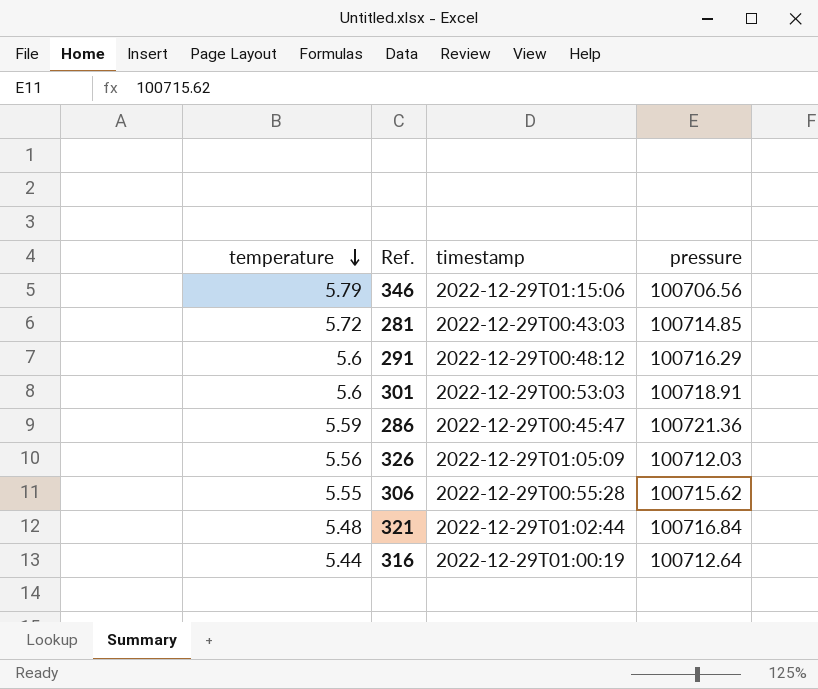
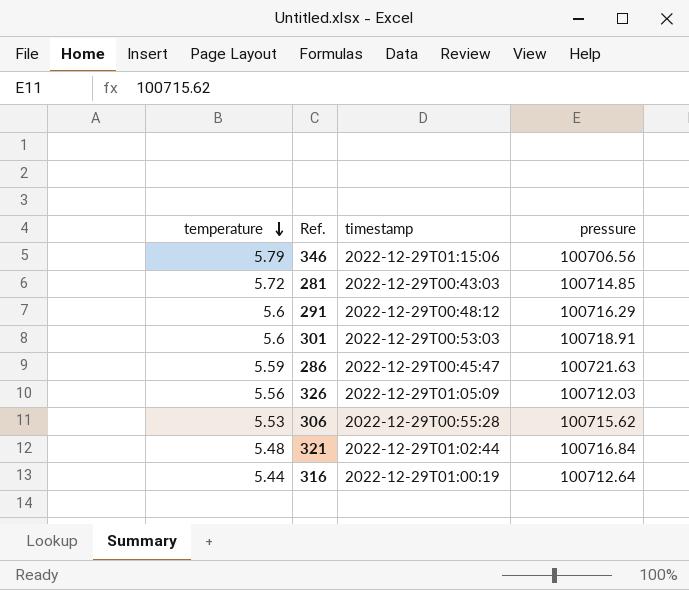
286 | pressure: 100721.36 -> 100721.63
306 | temperature: 5.55 -> 5.53

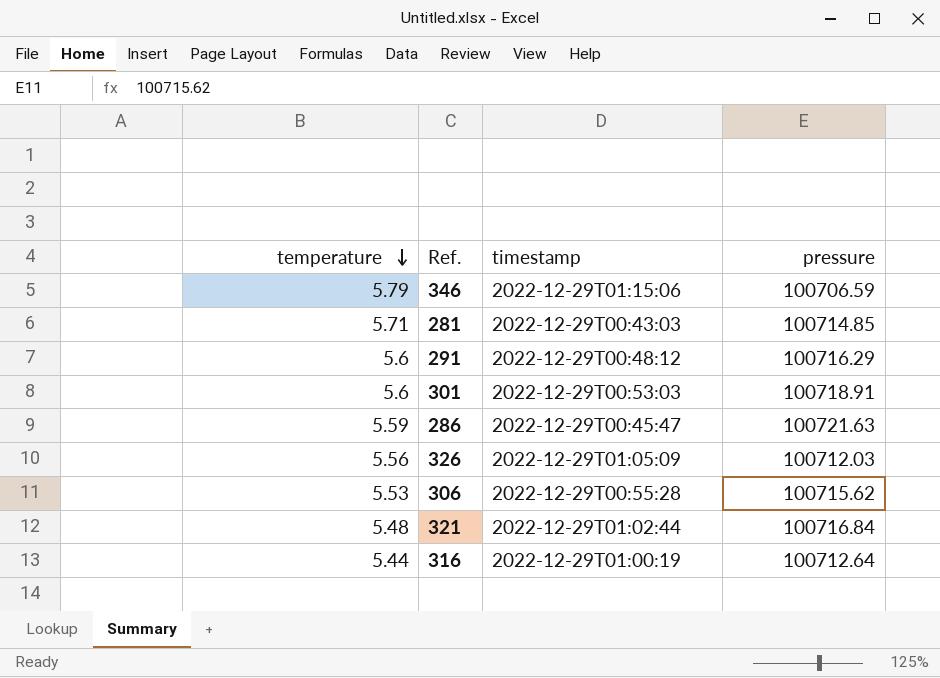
346 | pressure: 100706.56 -> 100706.59
281 | temperature: 5.72 -> 5.71

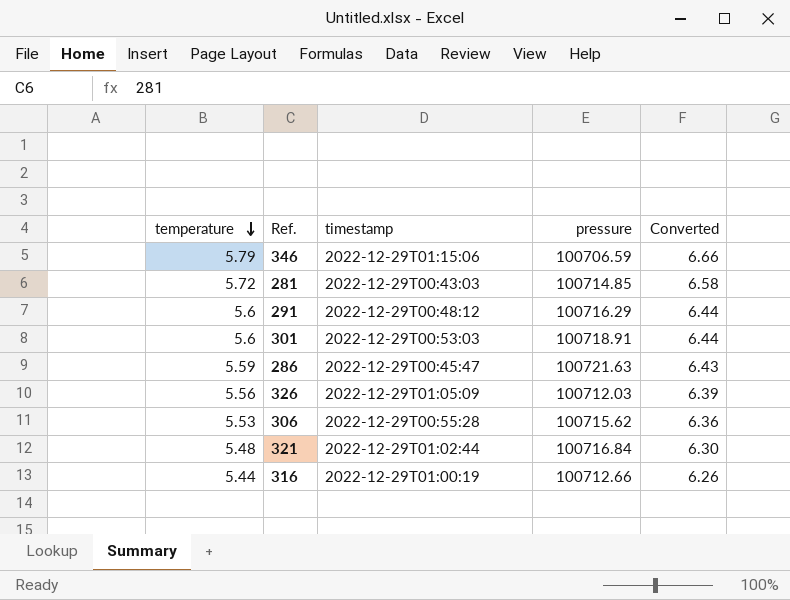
column Converted | formula: none -> [temperature] * 1.15
281 | temperature: 5.71 -> 5.72
316 | pressure: 100712.64 -> 100712.66

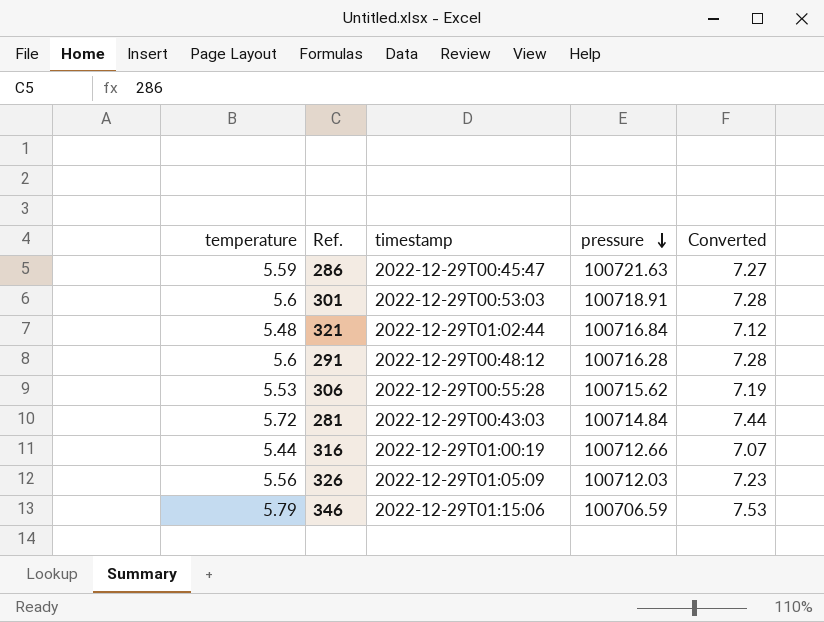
row order: temperature descending -> pressure descending
column Converted | formula: [temperature] * 1.15 -> [temperature] * 1.3
291 | pressure: 100716.29 -> 100716.28
281 | pressure: 100714.85 -> 100714.84

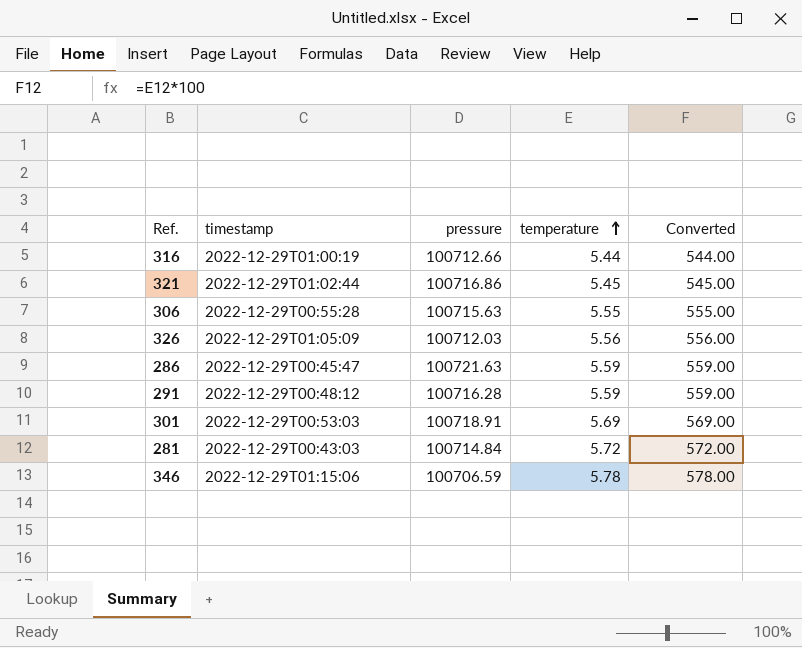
row order: pressure descending -> temperature ascending
column temperature | position: 1 -> 4
column Converted | formula: [temperature] * 1.3 -> [temperature] * 100
321 | pressure: 100716.84 -> 100716.86
321 | temperature: 5.48 -> 5.45
306 | pressure: 100715.62 -> 100715.63
306 | temperature: 5.53 -> 5.55
291 | temperature: 5.6 -> 5.59
301 | temperature: 5.6 -> 5.69
346 | temperature: 5.79 -> 5.78

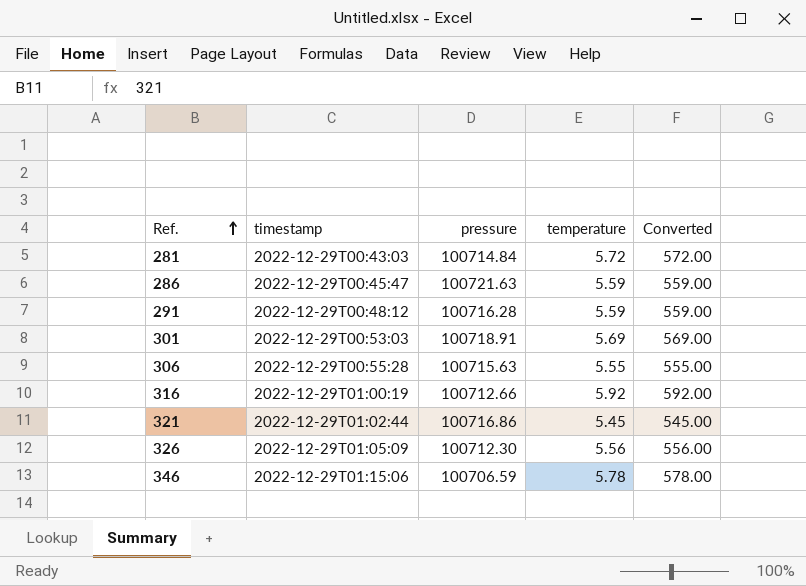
row order: temperature ascending -> Ref. ascending
316 | temperature: 5.44 -> 5.92
316 | Converted: 544.00 -> 592.00
326 | pressure: 100712.03 -> 100712.30

